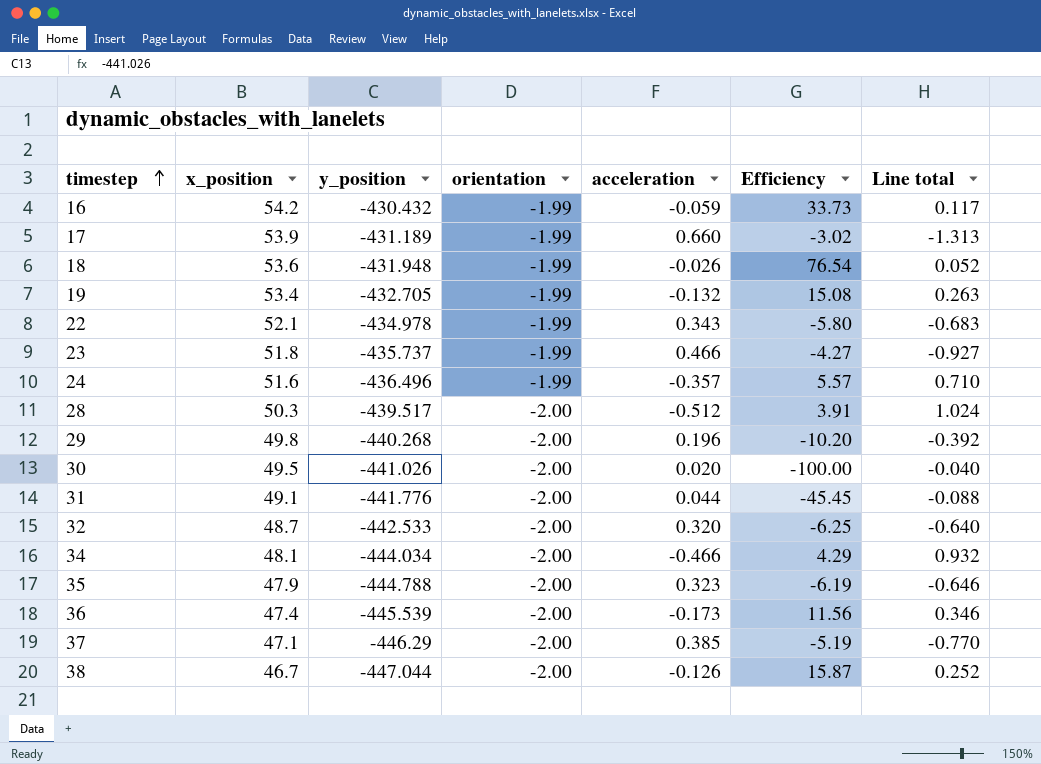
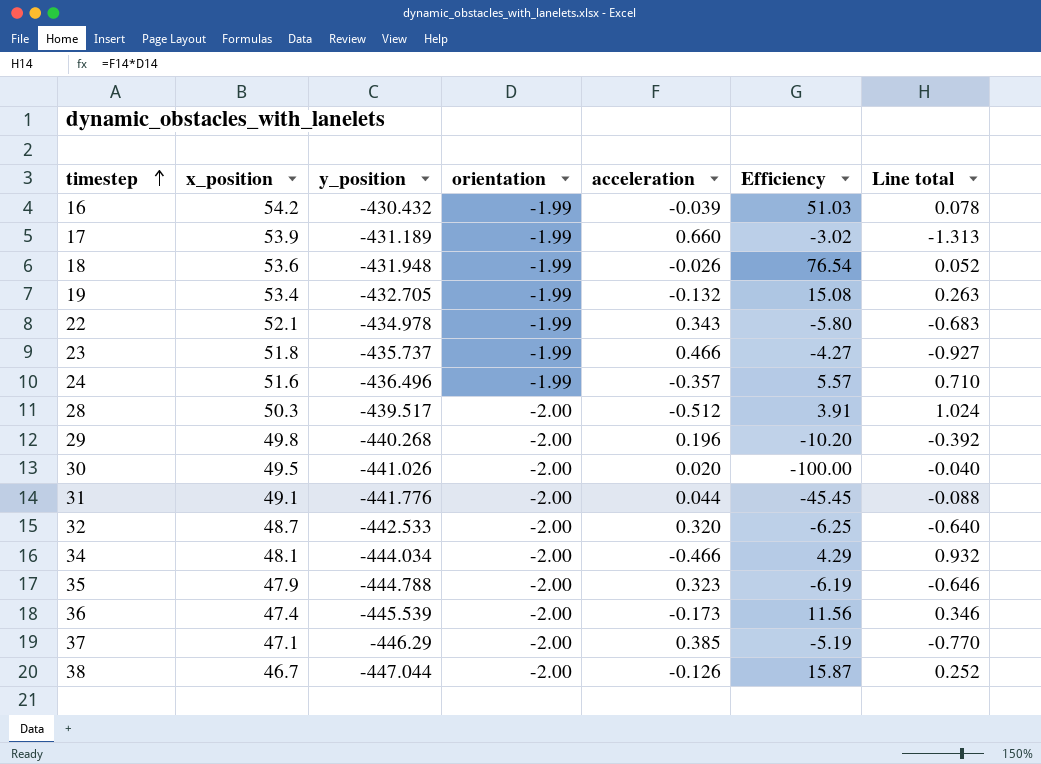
16 | acceleration: -0.059 -> -0.039
16 | Efficiency: 33.73 -> 51.03
16 | Line total: 0.117 -> 0.078

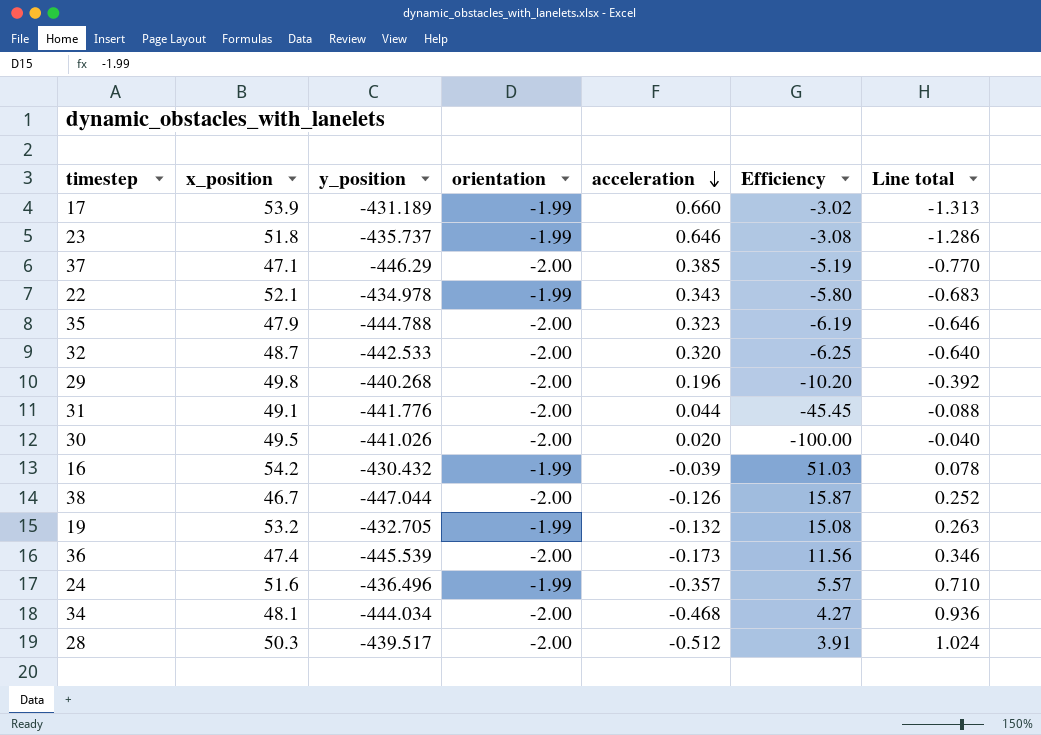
row order: timestep ascending -> acceleration descending
row 18: 53.6 | -431.948 | -1.99 | -0.026 | 76.54 | 0.052 -> none
23 | acceleration: 0.466 -> 0.646
23 | Efficiency: -4.27 -> -3.08
23 | Line total: -0.927 -> -1.286
19 | x_position: 53.4 -> 53.2
34 | acceleration: -0.466 -> -0.468
34 | Efficiency: 4.29 -> 4.27
34 | Line total: 0.932 -> 0.936

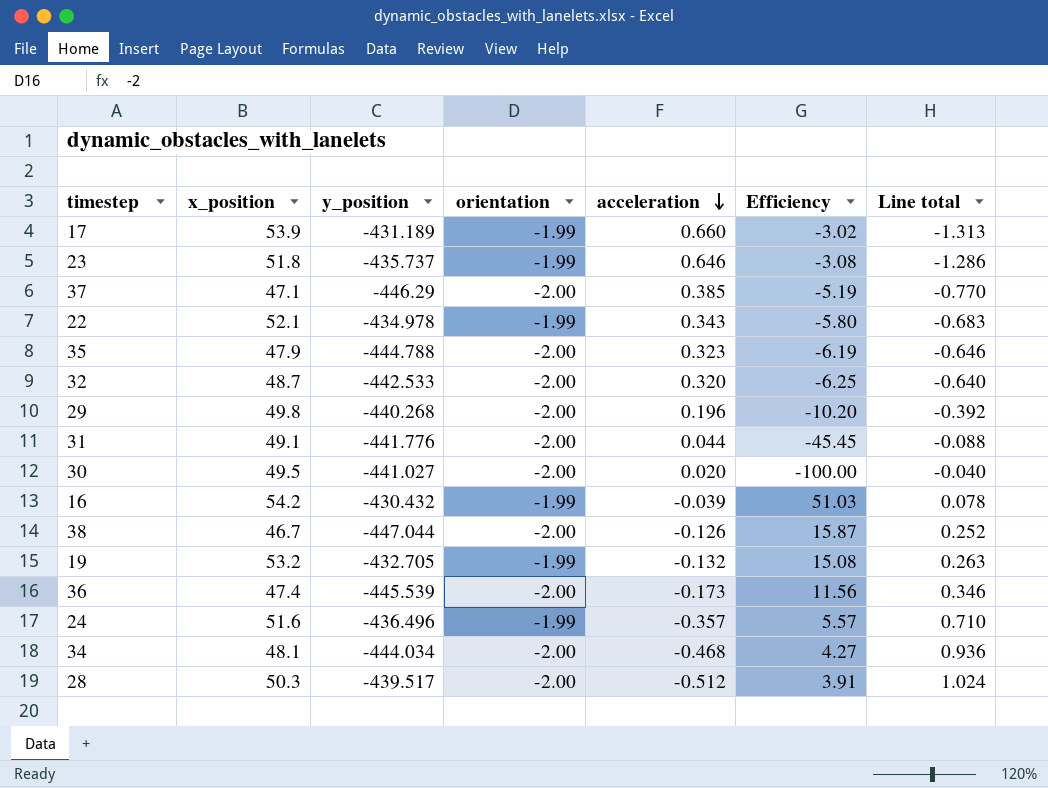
30 | y_position: -441.026 -> -441.027

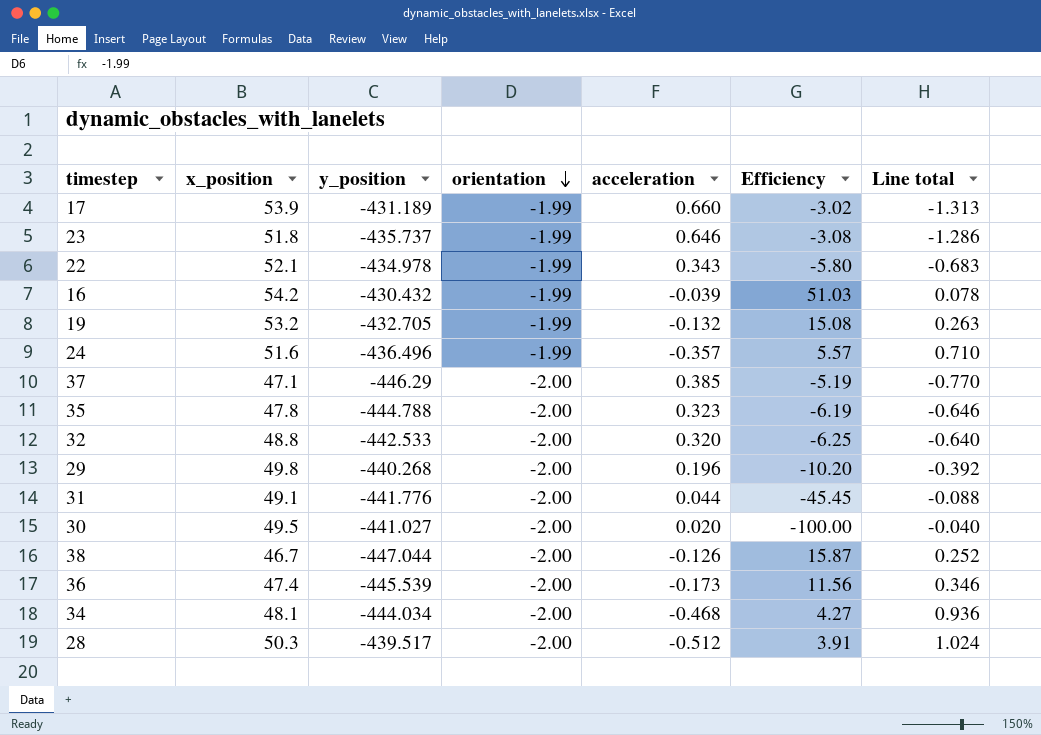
row order: acceleration descending -> orientation descending
35 | x_position: 47.9 -> 47.8
32 | x_position: 48.7 -> 48.8

